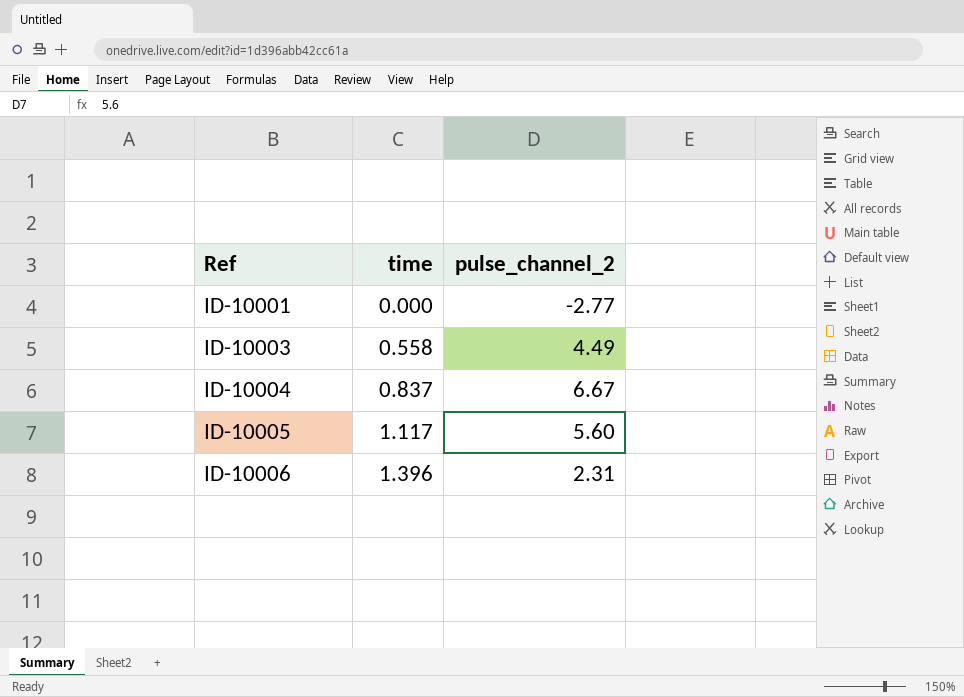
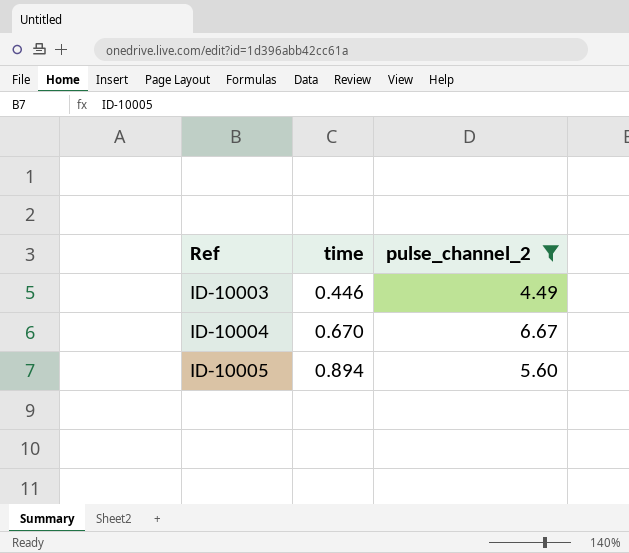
filter: none -> pulse_channel_2 >= 4.49
ID-10003 | time: 0.558 -> 0.446
ID-10004 | time: 0.837 -> 0.670
ID-10005 | time: 1.117 -> 0.894

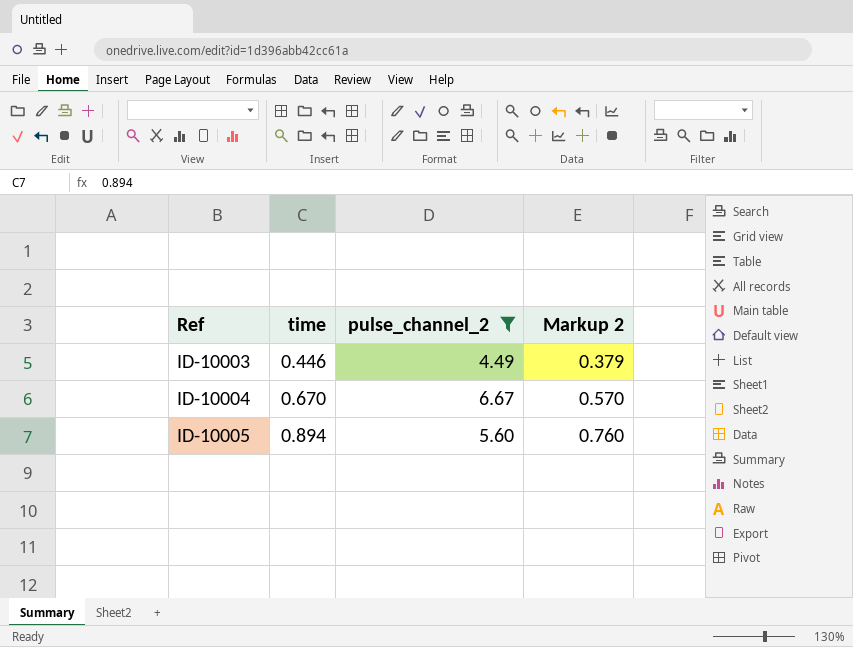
column Markup 2 | formula: none -> [time] * 0.85

